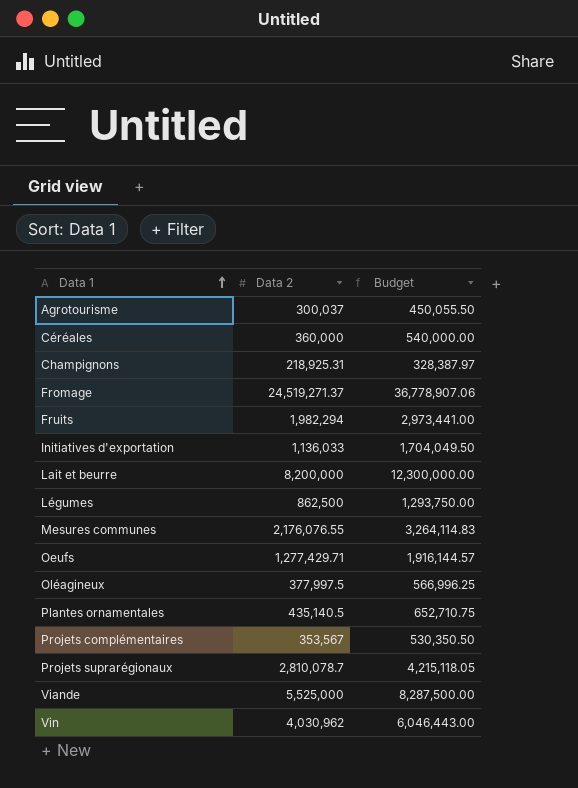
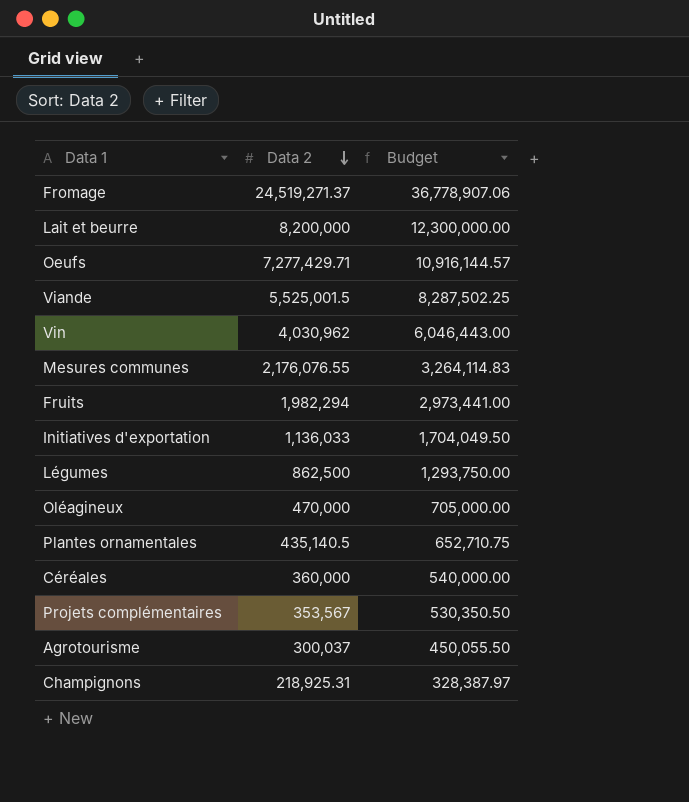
row order: Data 1 ascending -> Data 2 descending
row Projets suprarégionaux: 2,810,078.7 | 4,215,118.05 -> none
Oeufs | Data 2: 1,277,429.71 -> 7,277,429.71
Oeufs | Budget: 1,916,144.57 -> 10,916,144.57
Viande | Data 2: 5,525,000 -> 5,525,001.5
Viande | Budget: 8,287,500.00 -> 8,287,502.25
Oléagineux | Data 2: 377,997.5 -> 470,000
Oléagineux | Budget: 566,996.25 -> 705,000.00

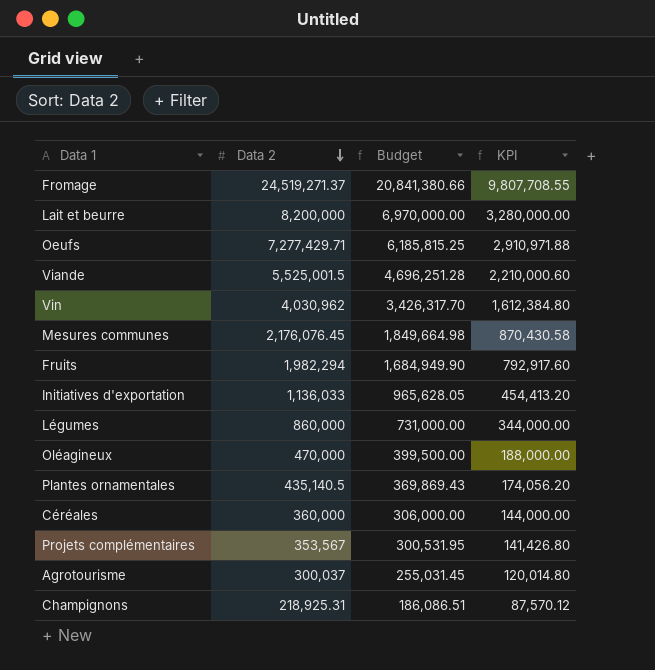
column Budget | formula: [Data 2] * 1.5 -> [Data 2] * 0.85
column KPI | formula: none -> [Data 2] * 0.4
Mesures communes | Data 2: 2,176,076.55 -> 2,176,076.45
Légumes | Data 2: 862,500 -> 860,000

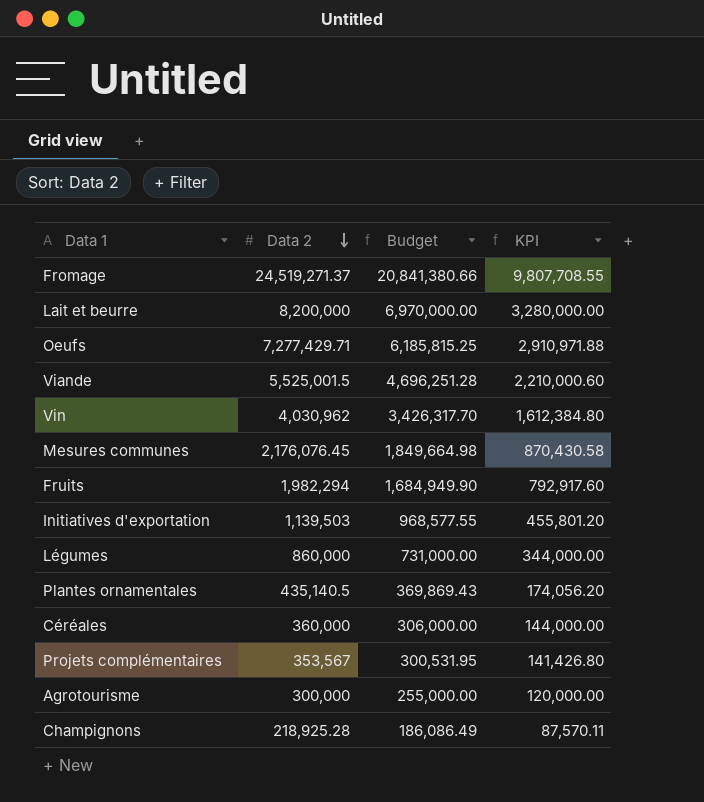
row Oléagineux: 470,000 | 399,500.00 | 188,000.00 -> none
Initiatives d'exportation | Data 2: 1,136,033 -> 1,139,503
Initiatives d'exportation | Budget: 965,628.05 -> 968,577.55
Initiatives d'exportation | KPI: 454,413.20 -> 455,801.20
Agrotourisme | Data 2: 300,037 -> 300,000
Agrotourisme | Budget: 255,031.45 -> 255,000.00
Agrotourisme | KPI: 120,014.80 -> 120,000.00
Champignons | Data 2: 218,925.31 -> 218,925.28
Champignons | Budget: 186,086.51 -> 186,086.49
Champignons | KPI: 87,570.12 -> 87,570.11

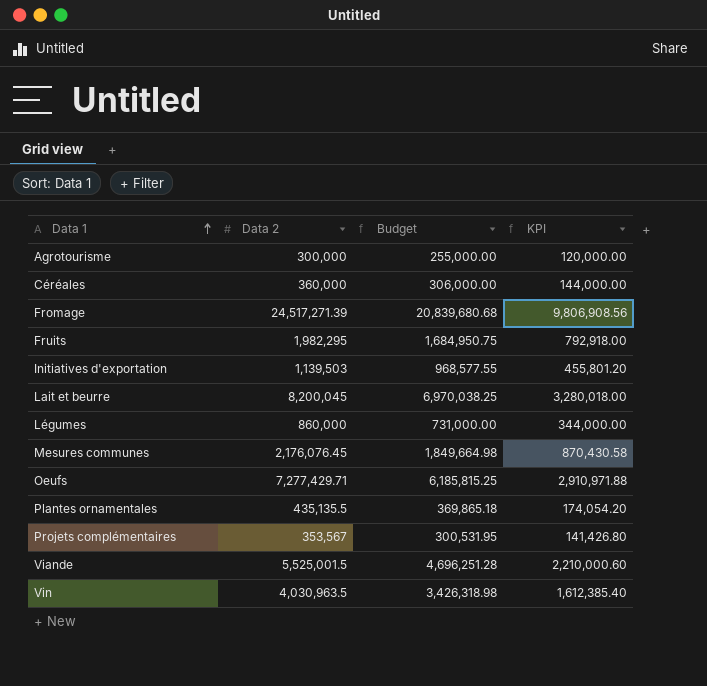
row order: Data 2 descending -> Data 1 ascending
row Champignons: 218,925.28 | 186,086.49 | 87,570.11 -> none
Fromage | Data 2: 24,519,271.37 -> 24,517,271.39
Fromage | Budget: 20,841,380.66 -> 20,839,680.68
Fromage | KPI: 9,807,708.55 -> 9,806,908.56
Fruits | Data 2: 1,982,294 -> 1,982,295
Fruits | Budget: 1,684,949.90 -> 1,684,950.75
Fruits | KPI: 792,917.60 -> 792,918.00
Lait et beurre | Data 2: 8,200,000 -> 8,200,045
Lait et beurre | Budget: 6,970,000.00 -> 6,970,038.25
Lait et beurre | KPI: 3,280,000.00 -> 3,280,018.00
Plantes ornamentales | Data 2: 435,140.5 -> 435,135.5
Plantes ornamentales | Budget: 369,869.43 -> 369,865.18
Plantes ornamentales | KPI: 174,056.20 -> 174,054.20
Vin | Data 2: 4,030,962 -> 4,030,963.5
Vin | Budget: 3,426,317.70 -> 3,426,318.98
Vin | KPI: 1,612,384.80 -> 1,612,385.40

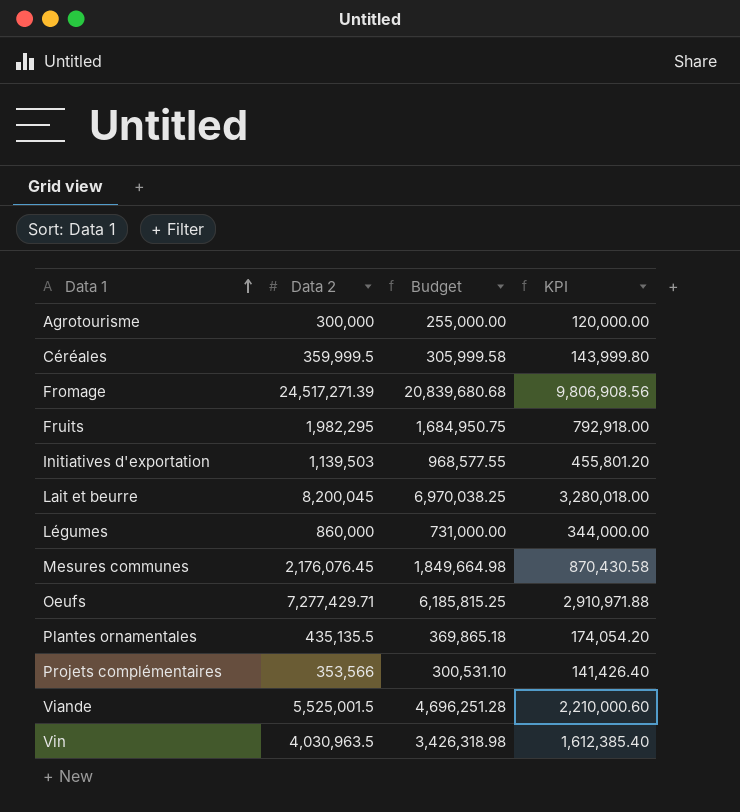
Céréales | Data 2: 360,000 -> 359,999.5
Céréales | Budget: 306,000.00 -> 305,999.58
Céréales | KPI: 144,000.00 -> 143,999.80
Projets complémentaires | Data 2: 353,567 -> 353,566
Projets complémentaires | Budget: 300,531.95 -> 300,531.10
Projets complémentaires | KPI: 141,426.80 -> 141,426.40

